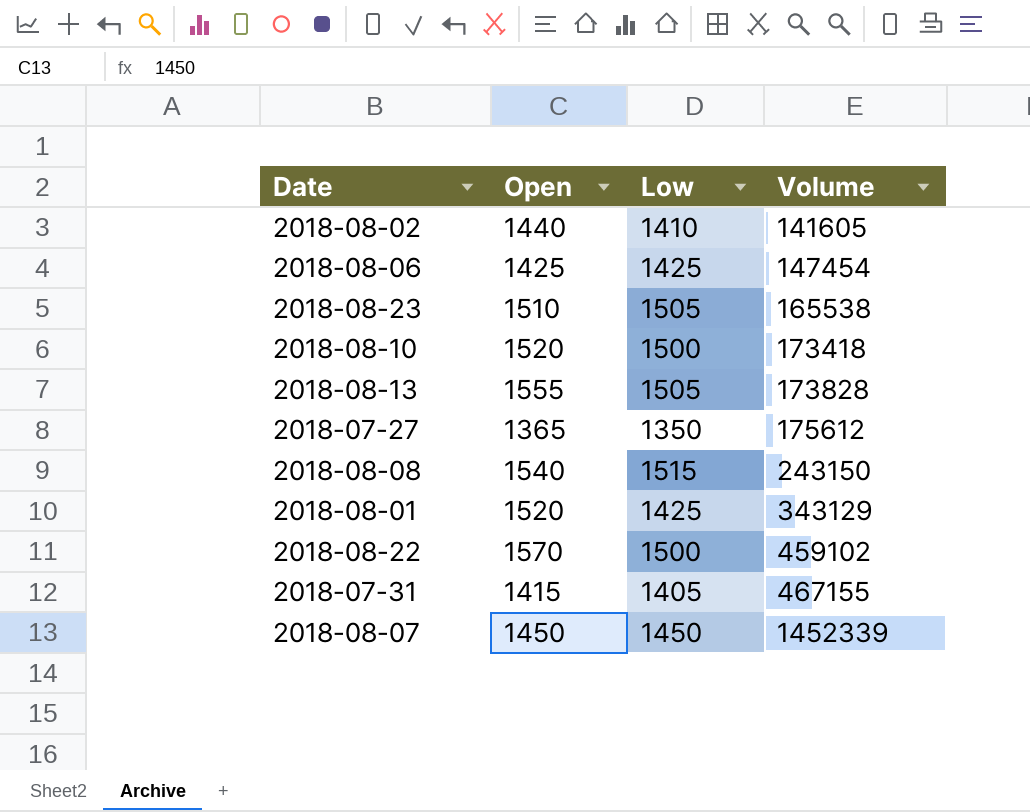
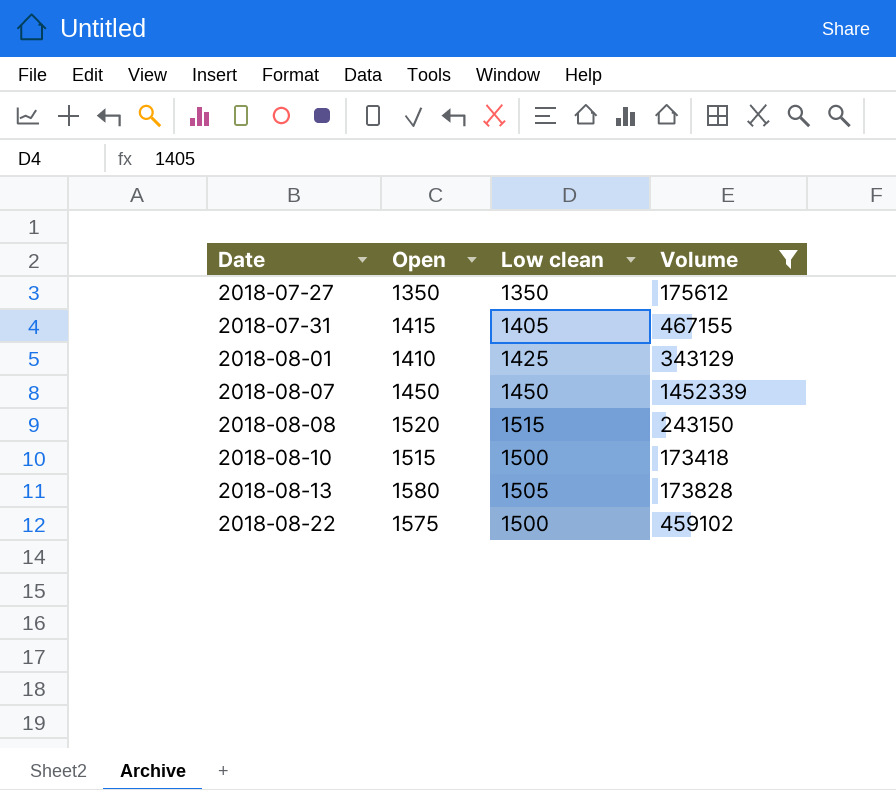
filter: none -> Volume >= 173418
row order: Volume ascending -> Date ascending
column name: Low -> Low clean
2018-07-27 | Open: 1365 -> 1350
2018-08-01 | Open: 1520 -> 1410
2018-08-08 | Open: 1540 -> 1520
2018-08-10 | Open: 1520 -> 1515
2018-08-13 | Open: 1555 -> 1580
2018-08-22 | Open: 1570 -> 1575

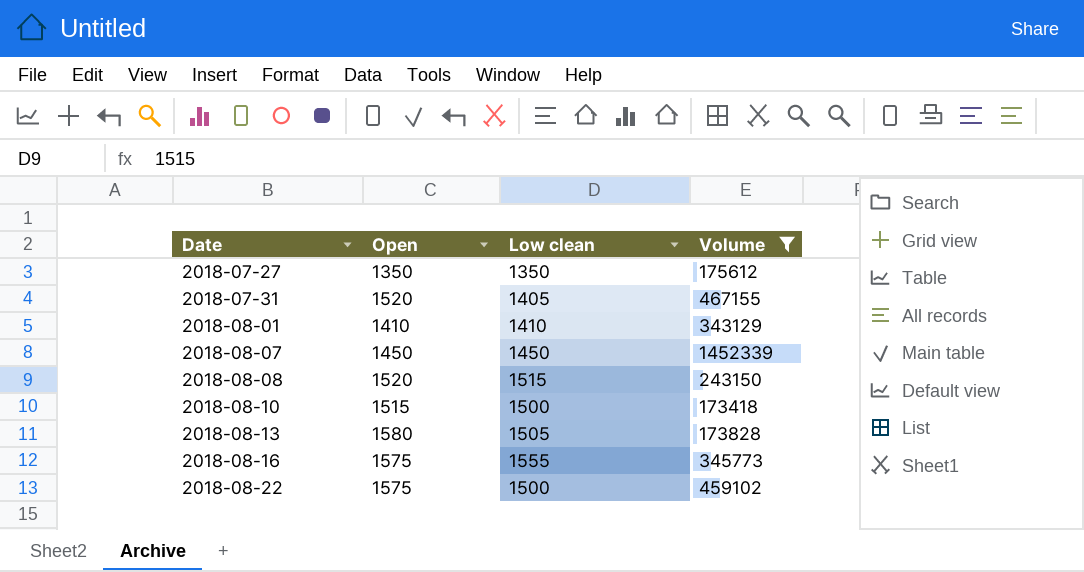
2018-07-31 | Open: 1415 -> 1520
2018-08-01 | Low clean: 1425 -> 1410
row 2018-08-16: none -> 1575 | 1555 | 345773

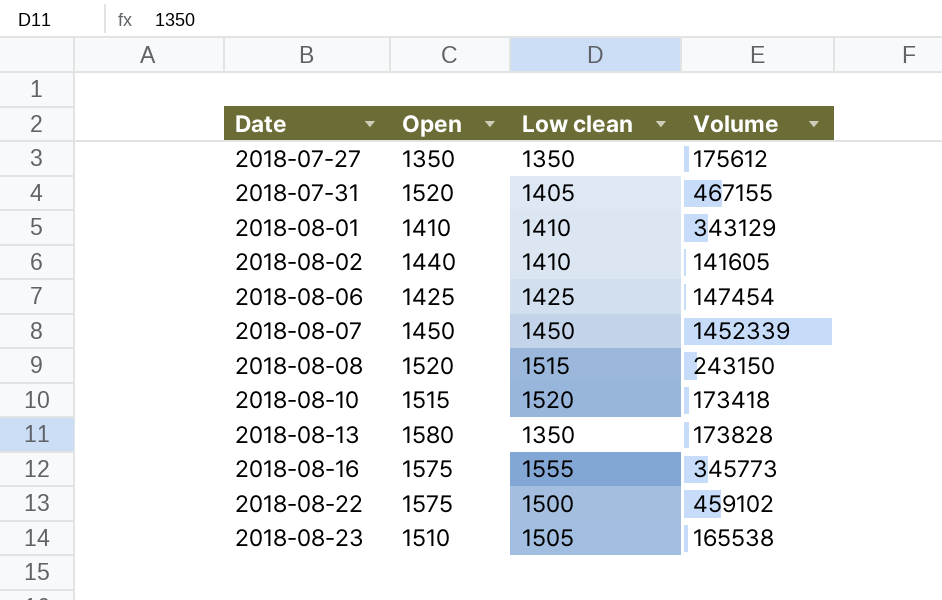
filter: Volume >= 173418 -> none
2018-08-10 | Low clean: 1500 -> 1520
2018-08-13 | Low clean: 1505 -> 1350

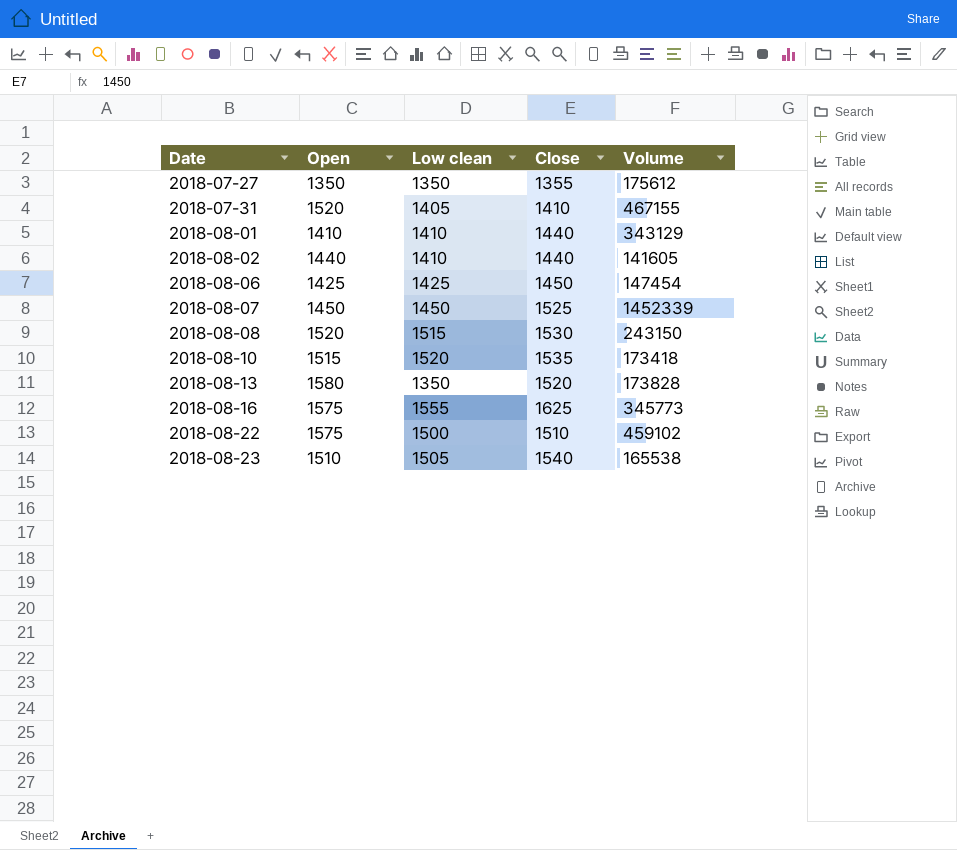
column Close | position: none -> 4

